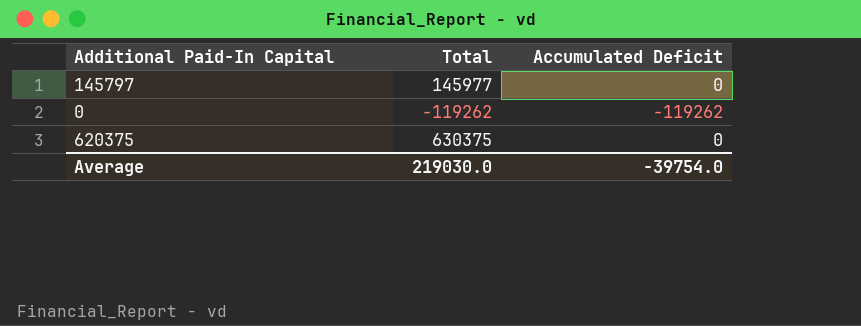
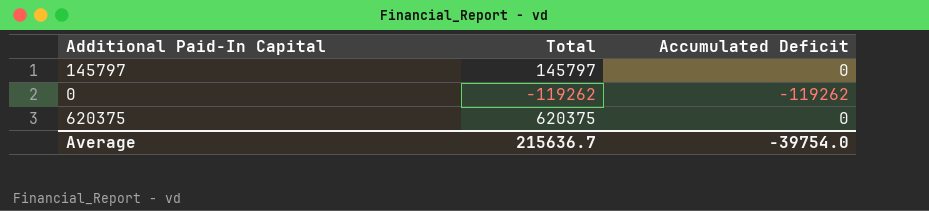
145797 | Total: 145977 -> 145797
620375 | Total: 630375 -> 620375
Average | Total: 219030.0 -> 215636.7

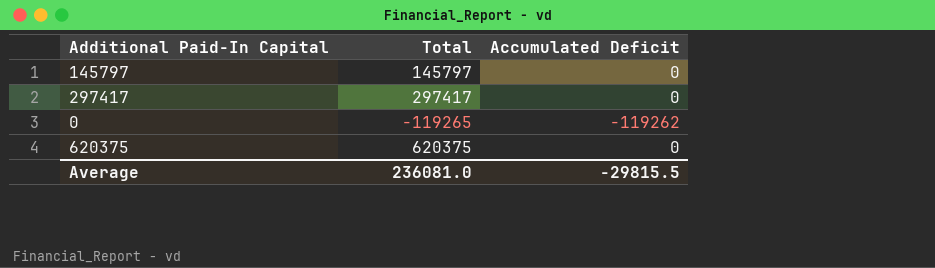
row 297417: none -> 297417 | 0
0 | Total: -119262 -> -119265
Average | Total: 215636.7 -> 236081.0
Average | Accumulated Deficit: -39754.0 -> -29815.5

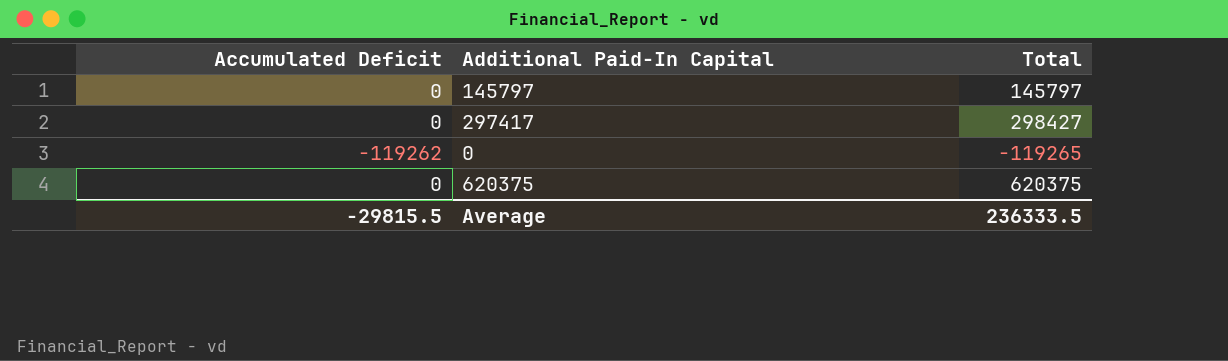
column Accumulated Deficit | position: 3 -> 1
297417 | Total: 297417 -> 298427
Average | Total: 236081.0 -> 236333.5

